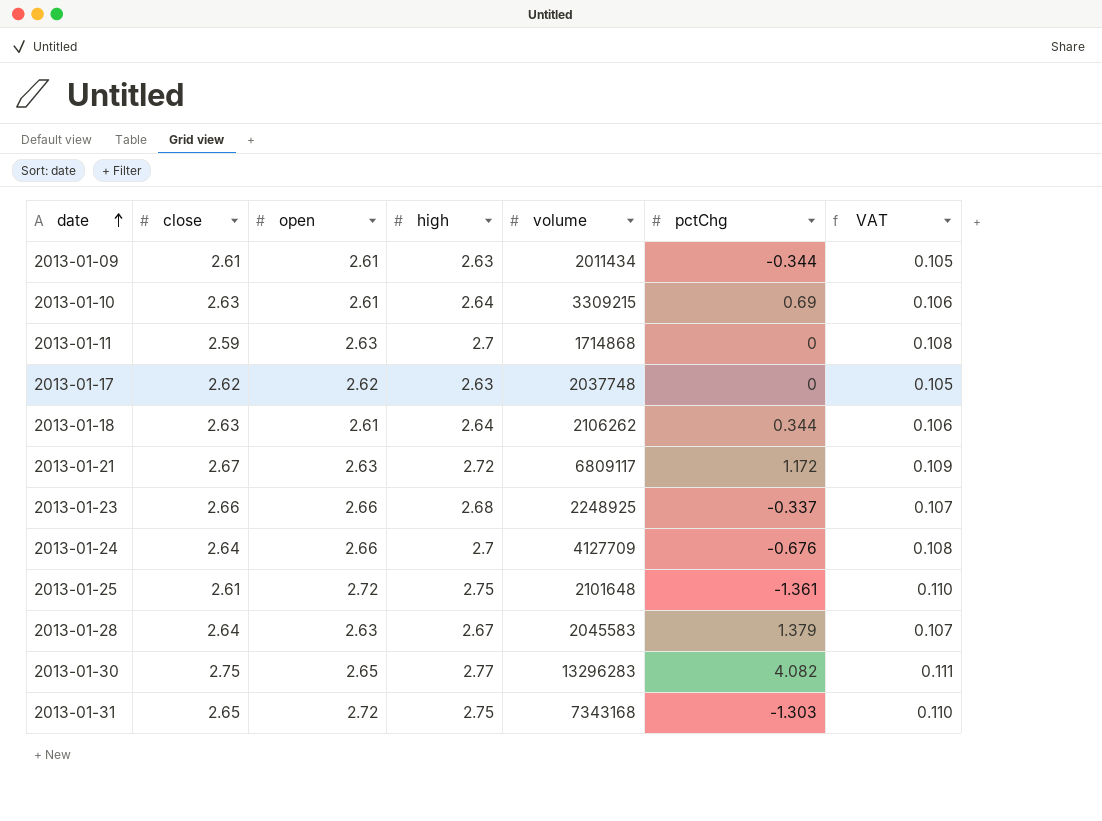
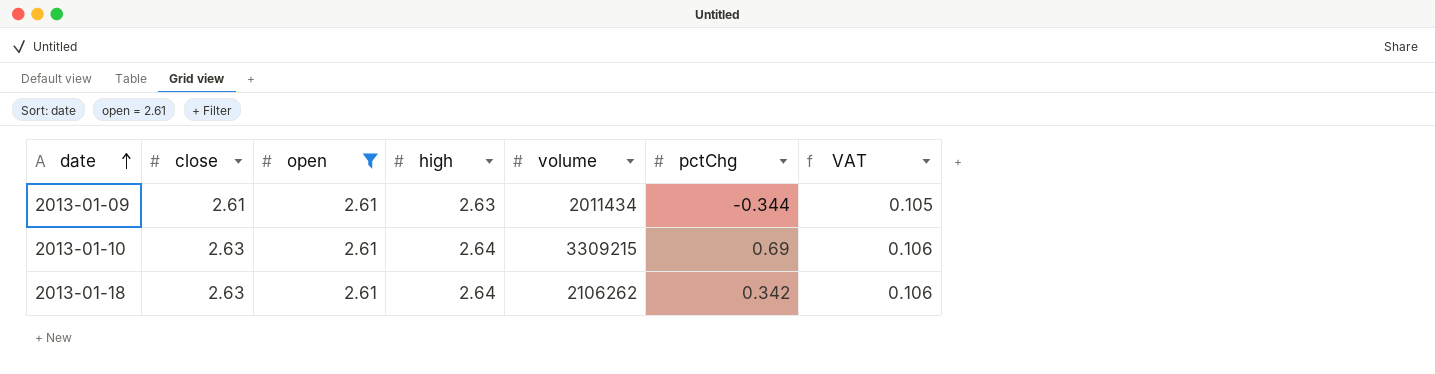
filter: none -> open = 2.61
2013-01-18 | pctChg: 0.344 -> 0.342

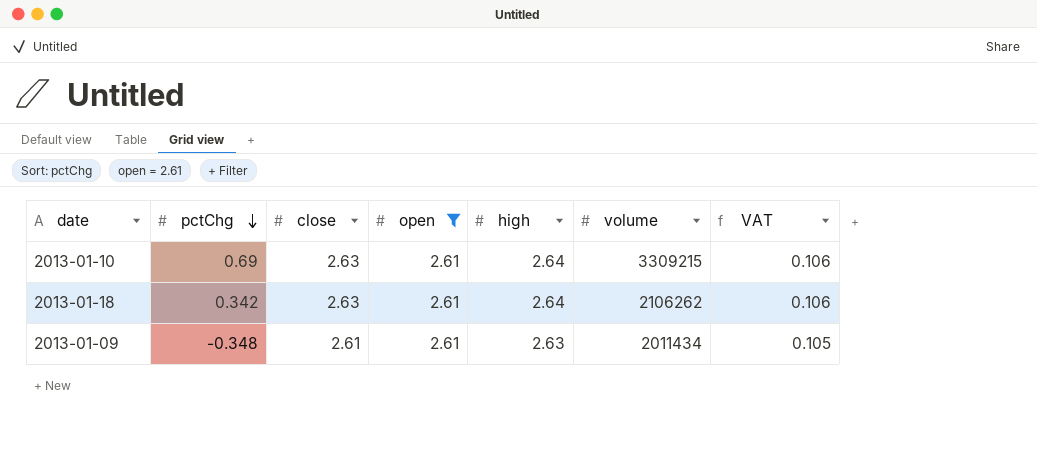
row order: date ascending -> pctChg descending
column pctChg | position: 6 -> 2
2013-01-09 | pctChg: -0.344 -> -0.348

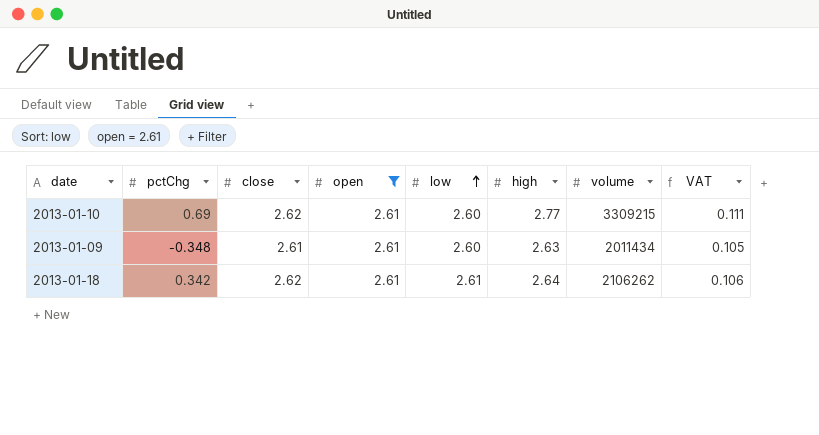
row order: pctChg descending -> low ascending
column low | position: none -> 5
2013-01-10 | close: 2.63 -> 2.62
2013-01-10 | high: 2.64 -> 2.77
2013-01-10 | VAT: 0.106 -> 0.111
2013-01-18 | close: 2.63 -> 2.62

